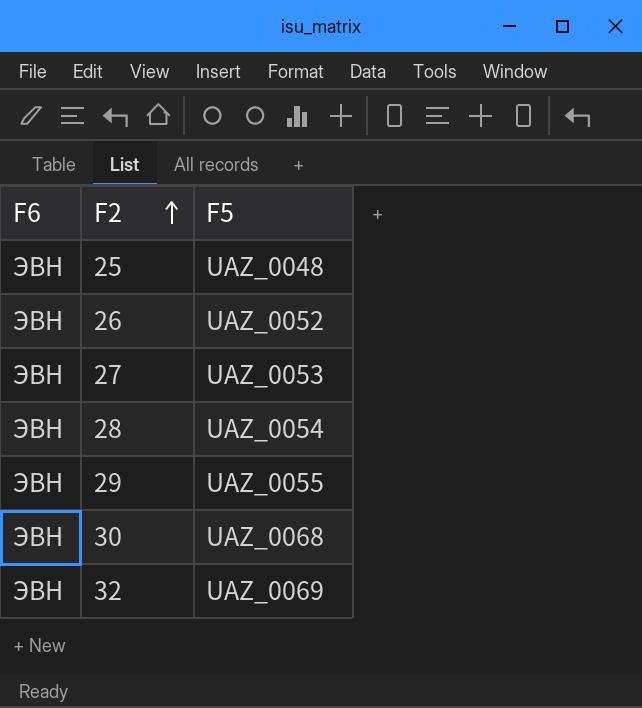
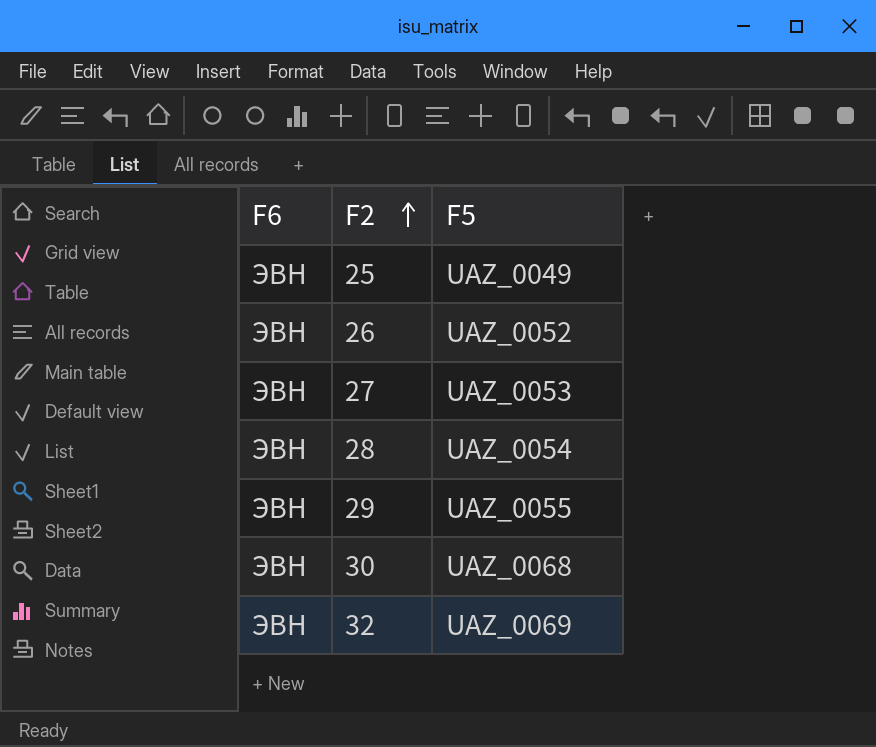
25 | F5: UAZ_0048 -> UAZ_0049

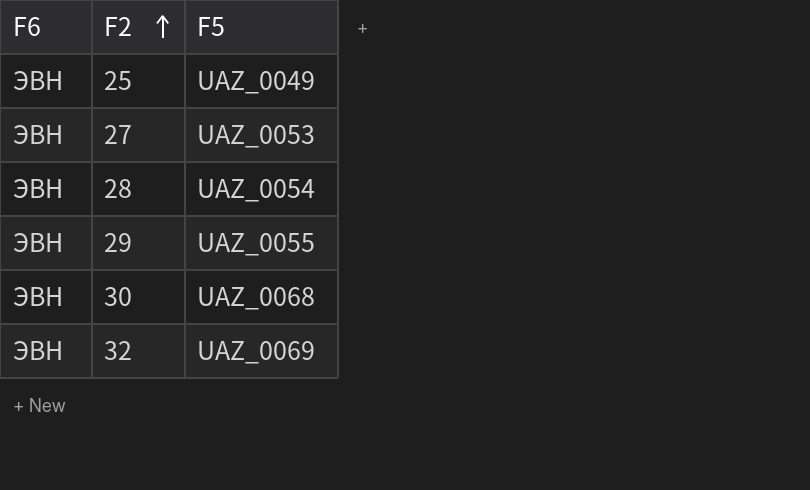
row 26: ЭВН | UAZ_0052 -> none

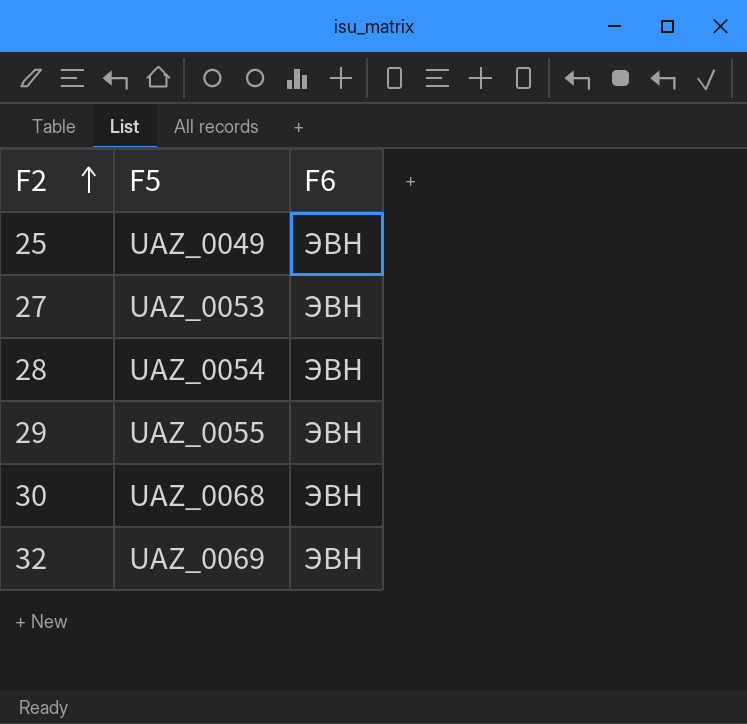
column F6 | position: 1 -> 3

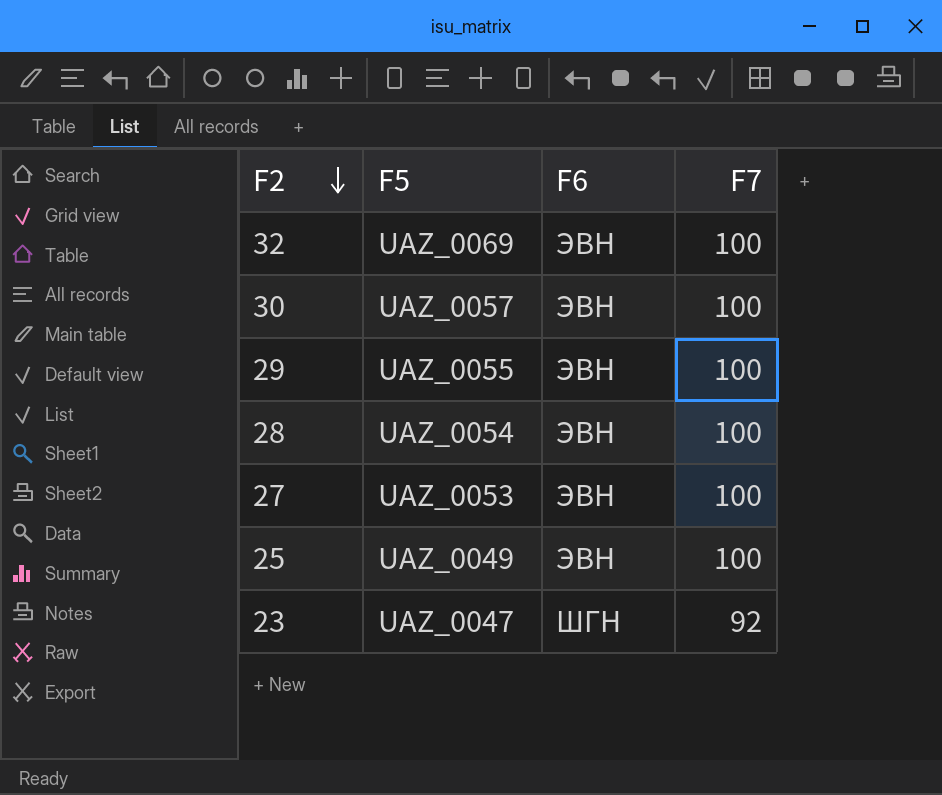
row order: F2 ascending -> F2 descending
column F7 | position: none -> 4
30 | F5: UAZ_0068 -> UAZ_0057
row 23: none -> UAZ_0047 | ШГН | 92

